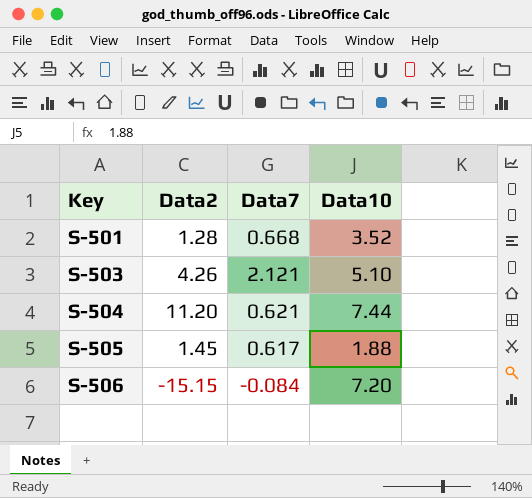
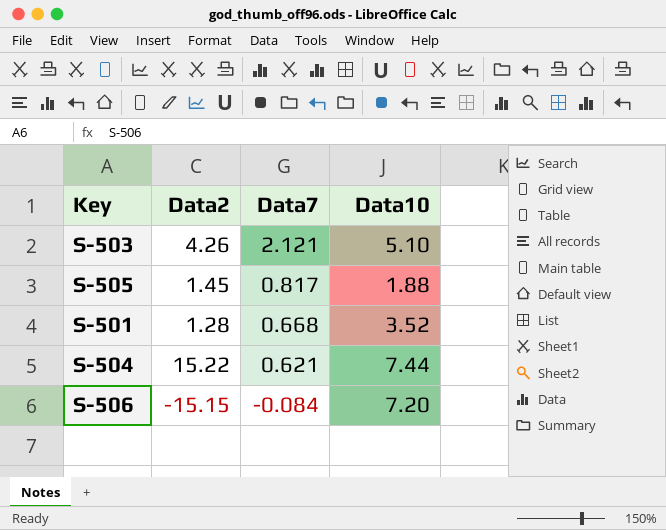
row order: Key ascending -> Data7 descending
S-505 | Data7: 0.617 -> 0.817
S-504 | Data2: 11.20 -> 15.22

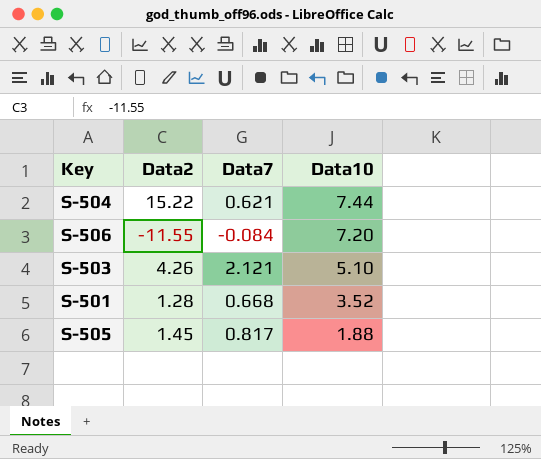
row order: Data7 descending -> Data10 descending
S-506 | Data2: -15.15 -> -11.55

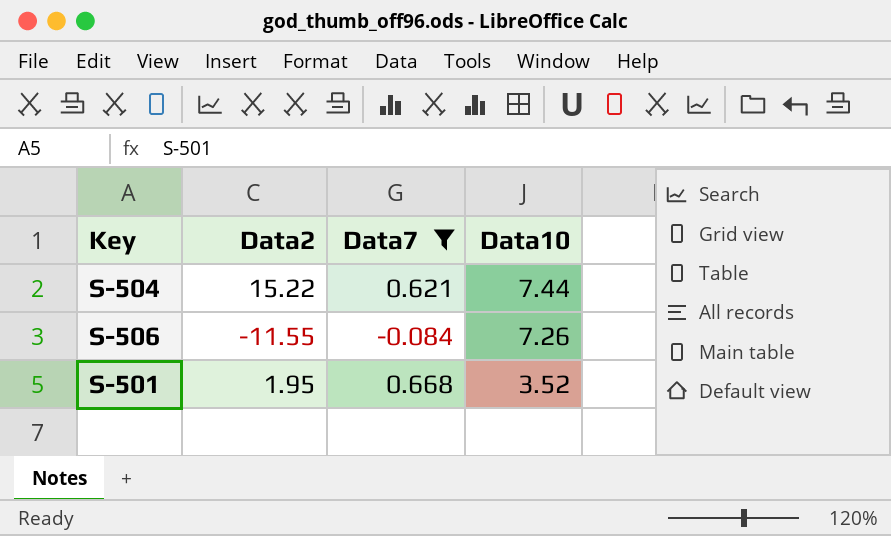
filter: none -> Data7 <= 0.668
S-506 | Data10: 7.20 -> 7.26
S-501 | Data2: 1.28 -> 1.95

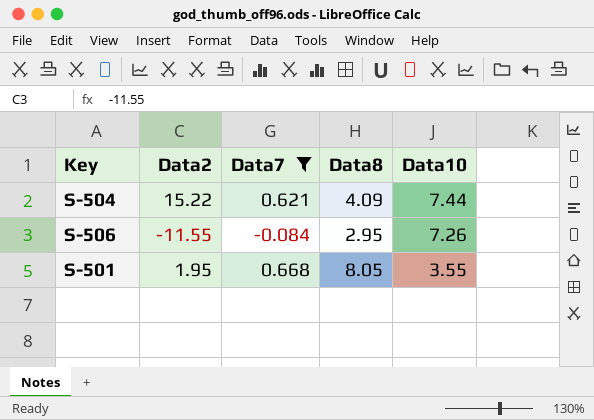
column Data8 | position: none -> 4
S-501 | Data10: 3.52 -> 3.55

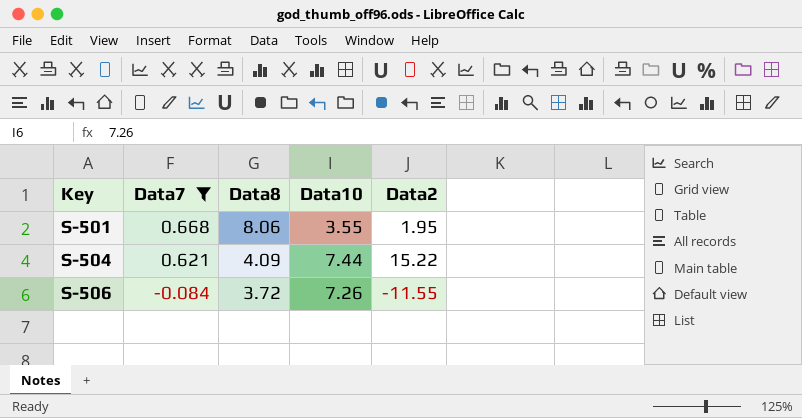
row order: Data10 descending -> Key ascending
column Data2 | position: 2 -> 5
S-501 | Data8: 8.05 -> 8.06
S-506 | Data8: 2.95 -> 3.72

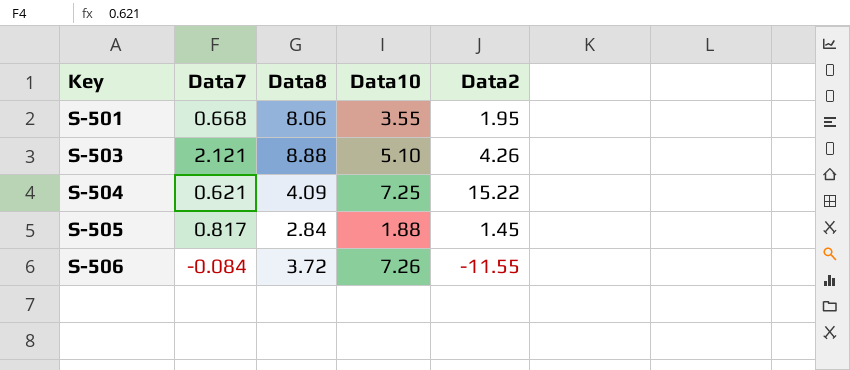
filter: Data7 <= 0.668 -> none
S-504 | Data10: 7.44 -> 7.25

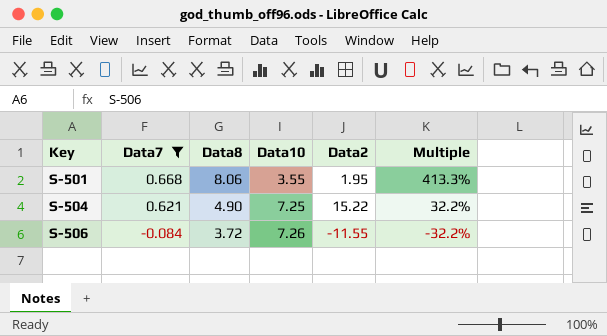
filter: none -> Data7 <= 0.668
column Multiple | formula: none -> [Data8] / [Data2]
S-504 | Data8: 4.09 -> 4.90

